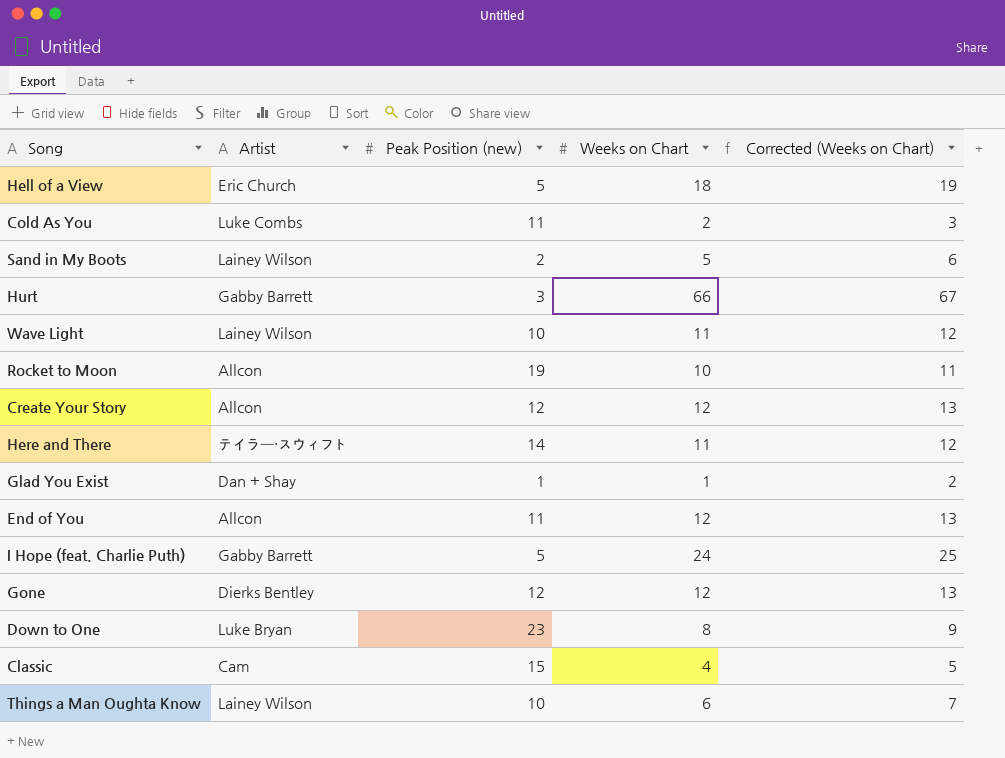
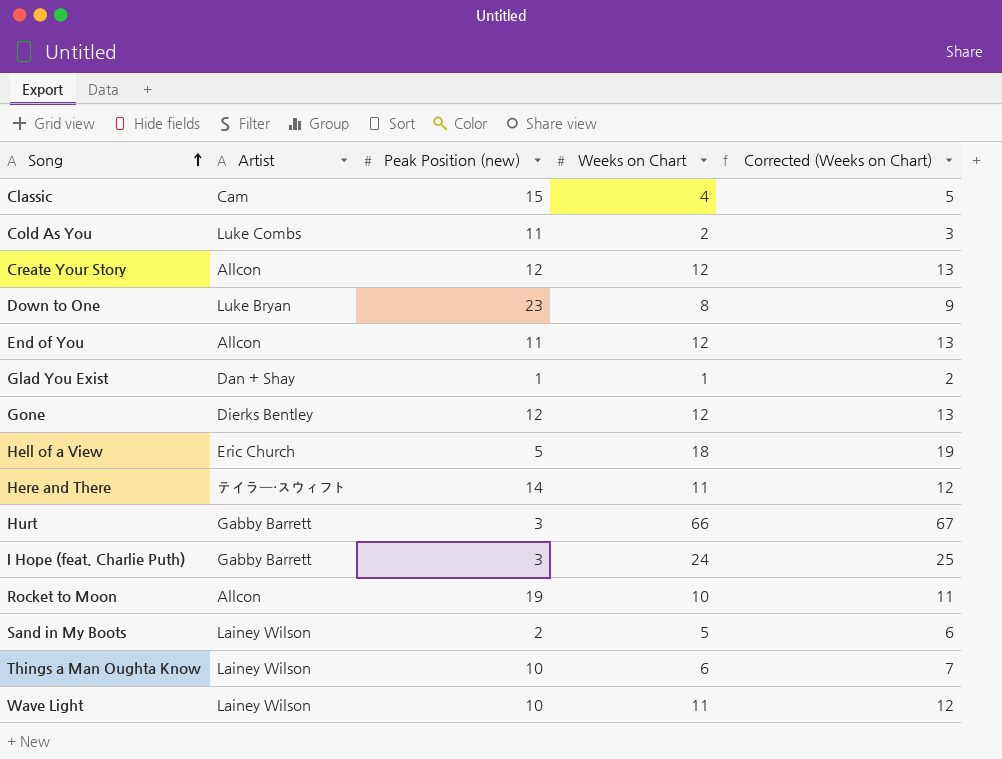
row order: none -> Song ascending
I Hope (feat. Charlie Puth) | Peak Position (new): 5 -> 3

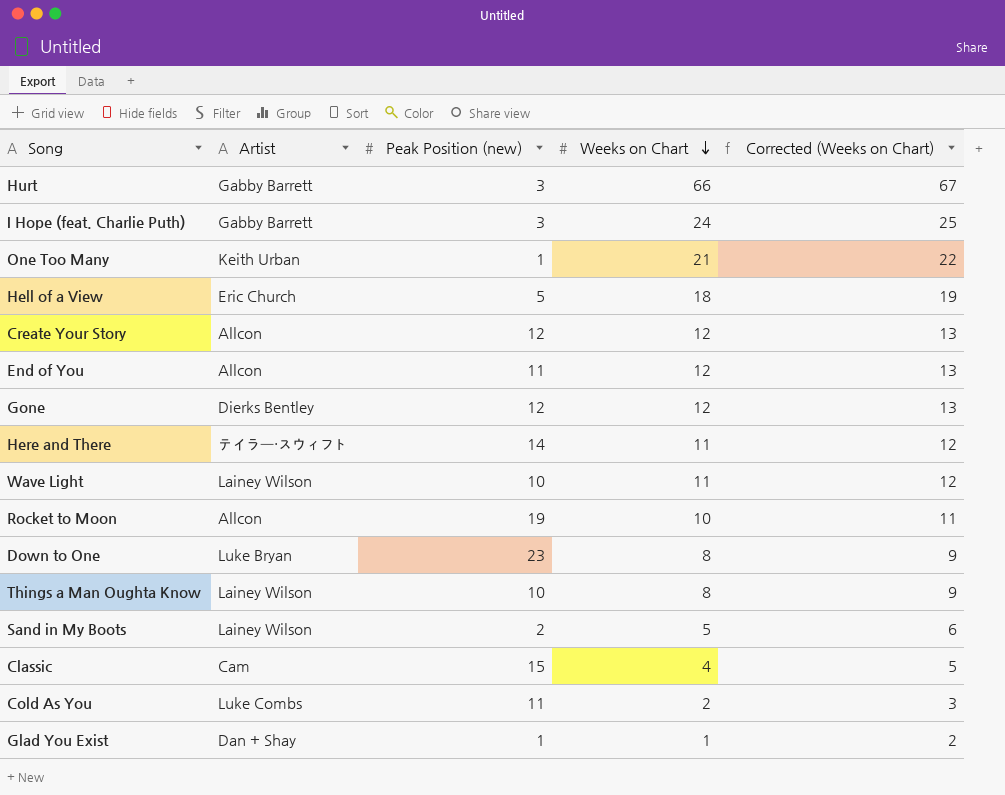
row order: Song ascending -> Weeks on Chart descending
row One Too Many: none -> Keith Urban | 1 | 21 | 22
Things a Man Oughta Know | Weeks on Chart: 6 -> 8
Things a Man Oughta Know | Corrected (Weeks on Chart): 7 -> 9

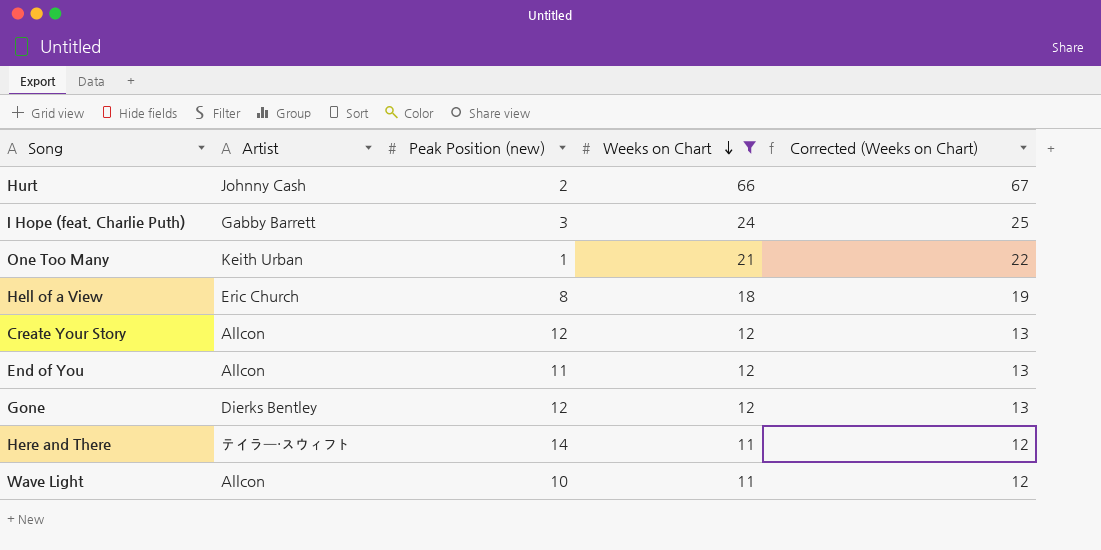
filter: none -> Weeks on Chart >= 11
Hurt | Artist: Gabby Barrett -> Johnny Cash
Hurt | Peak Position (new): 3 -> 2
Hell of a View | Peak Position (new): 5 -> 8
Wave Light | Artist: Lainey Wilson -> Allcon

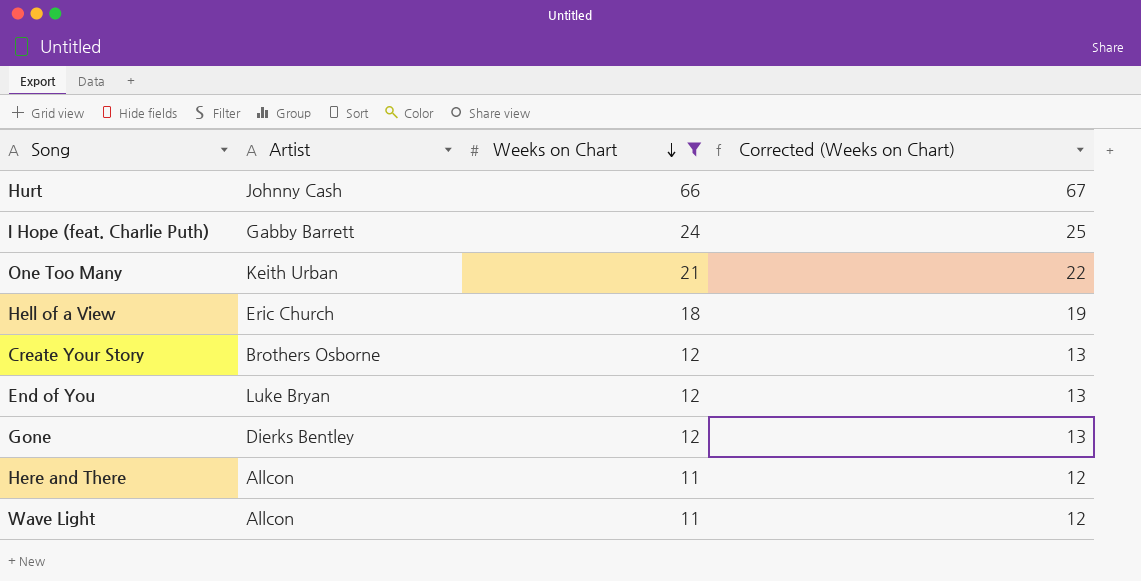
column Peak Position (new) | position: 3 -> none
Create Your Story | Artist: Allcon -> Brothers Osborne
End of You | Artist: Allcon -> Luke Bryan
Here and There | Artist: テイラー・スウィフト -> Allcon

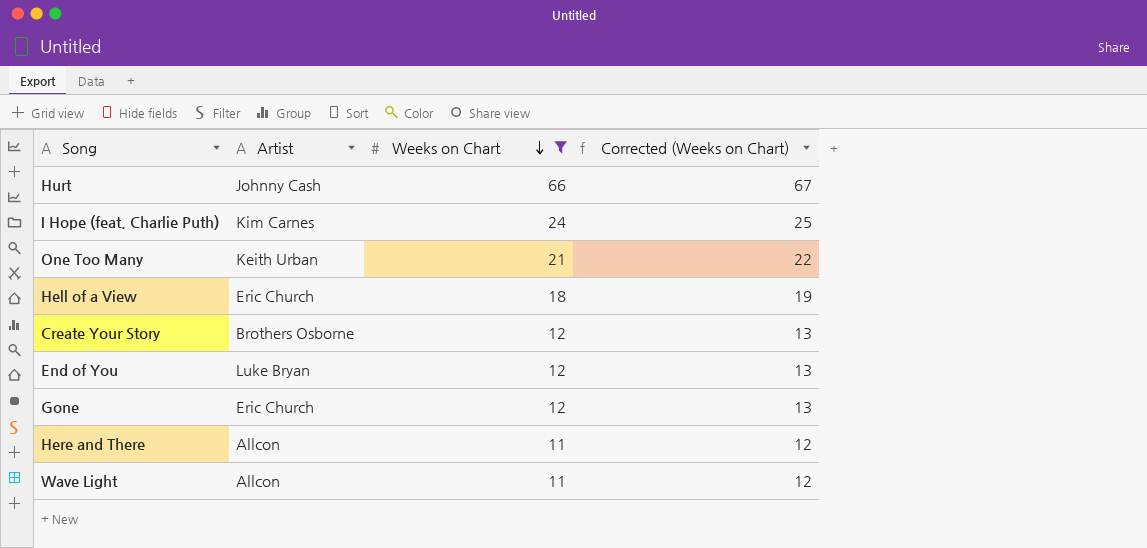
I Hope (feat. Charlie Puth) | Artist: Gabby Barrett -> Kim Carnes
Gone | Artist: Dierks Bentley -> Eric Church

